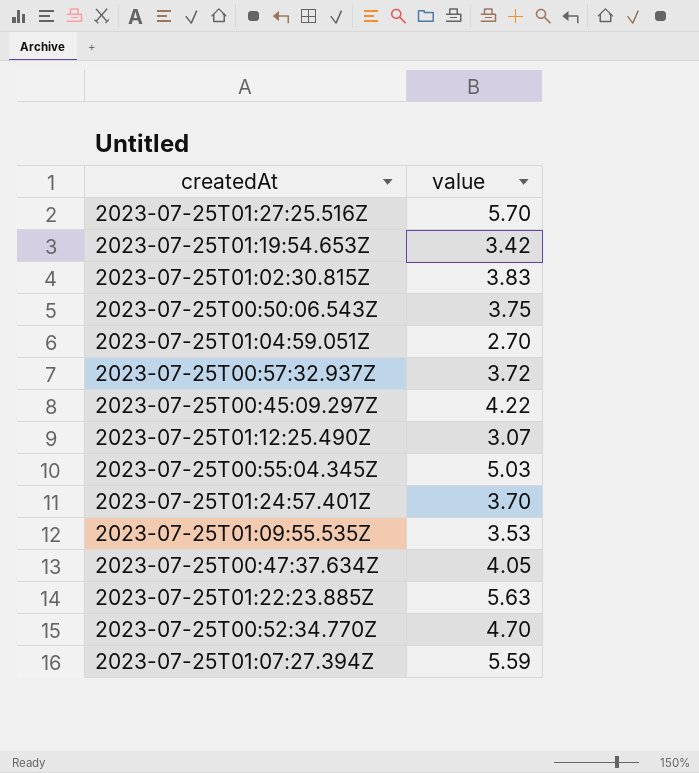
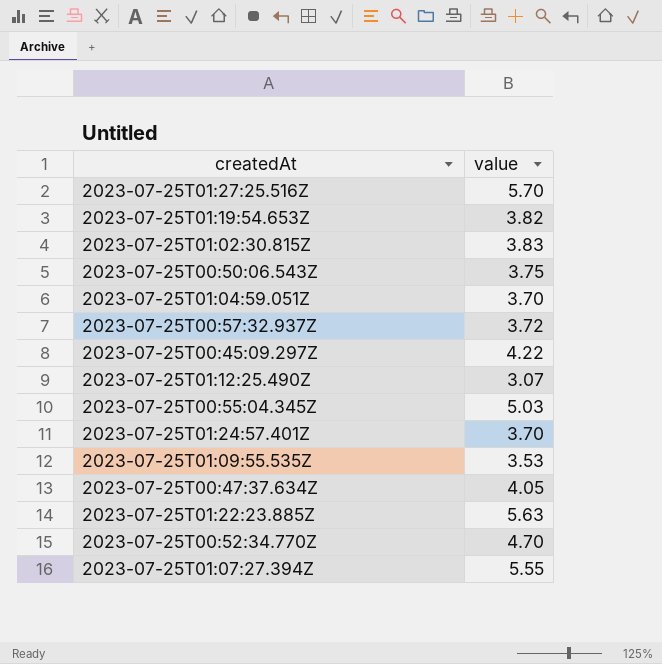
2023-07-25T01:19:54.653Z | value: 3.42 -> 3.82
2023-07-25T01:04:59.051Z | value: 2.70 -> 3.70
2023-07-25T01:07:27.394Z | value: 5.59 -> 5.55

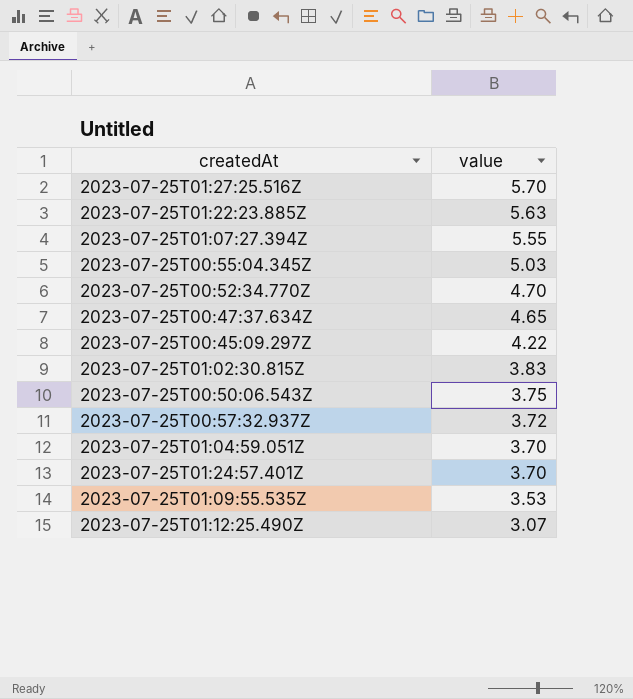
row order: none -> value descending
row 2023-07-25T01:19:54.653Z: 3.82 -> none
2023-07-25T00:47:37.634Z | value: 4.05 -> 4.65

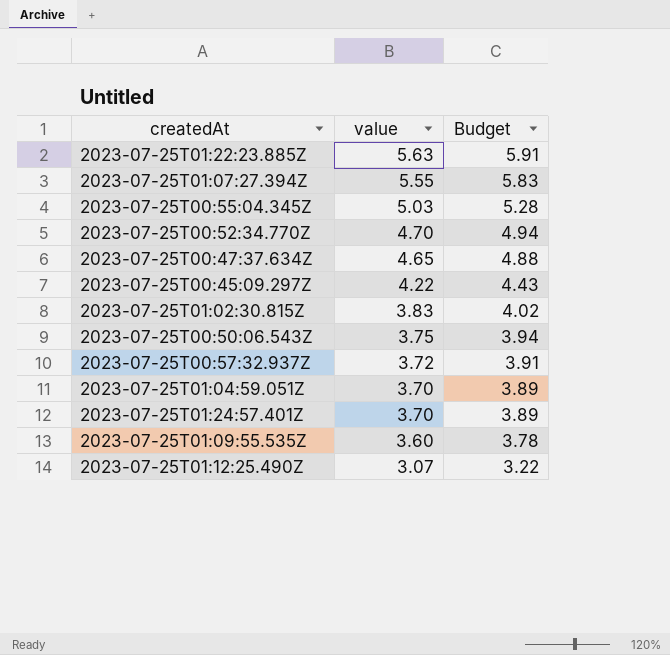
column Budget | formula: none -> [value] * 1.05
row 2023-07-25T01:27:25.516Z: 5.70 -> none
2023-07-25T01:09:55.535Z | value: 3.53 -> 3.60

